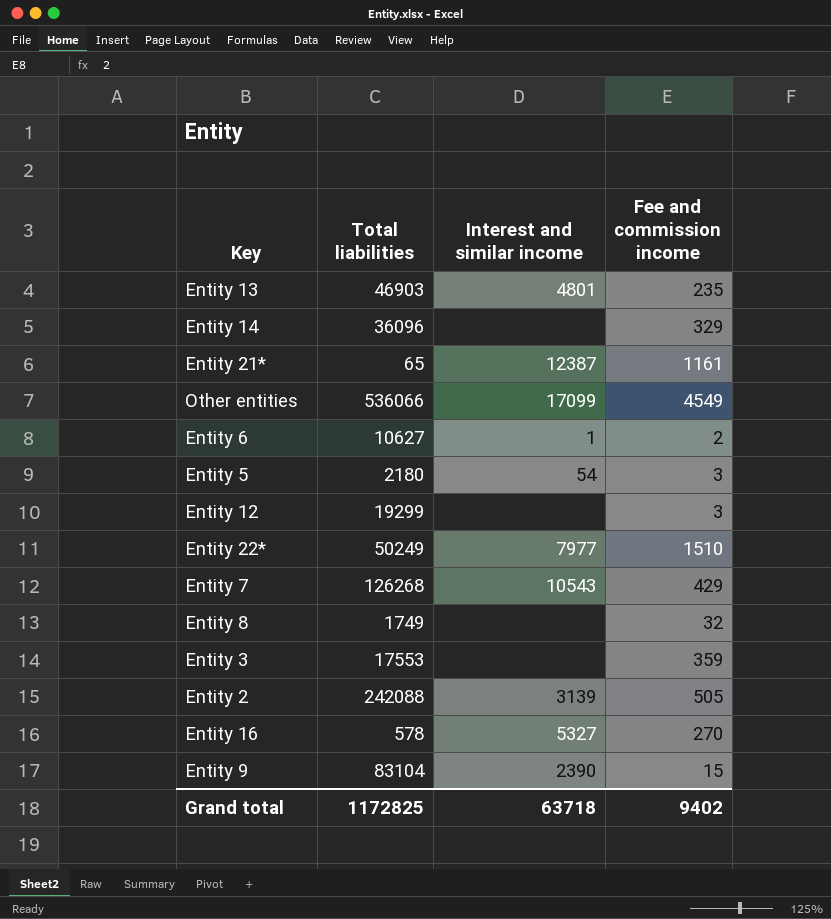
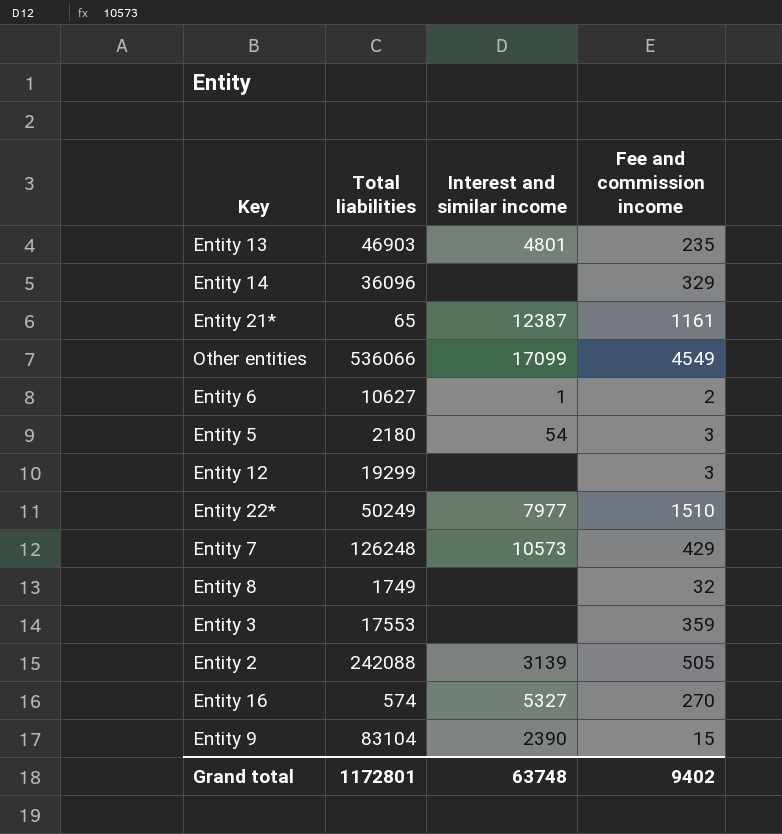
Entity 7 | Total liabilities: 126268 -> 126248
Entity 7 | Interest and similar income: 10543 -> 10573
Entity 16 | Total liabilities: 578 -> 574
Grand total | Total liabilities: 1172825 -> 1172801
Grand total | Interest and similar income: 63718 -> 63748

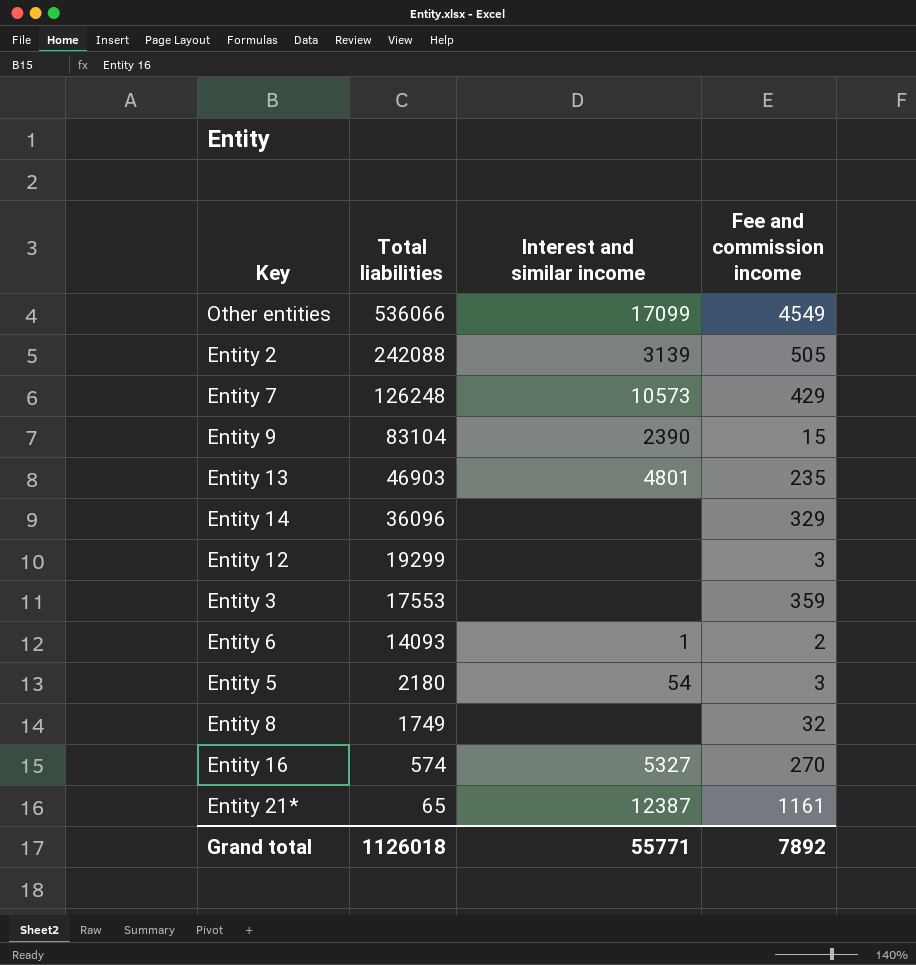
row order: none -> Total liabilities descending
row Entity 22*: 50249 | 7977 | 1510 -> none
Entity 6 | Total liabilities: 10627 -> 14093
Grand total | Total liabilities: 1172801 -> 1126018
Grand total | Interest and similar income: 63748 -> 55771
Grand total | Fee and commission income: 9402 -> 7892

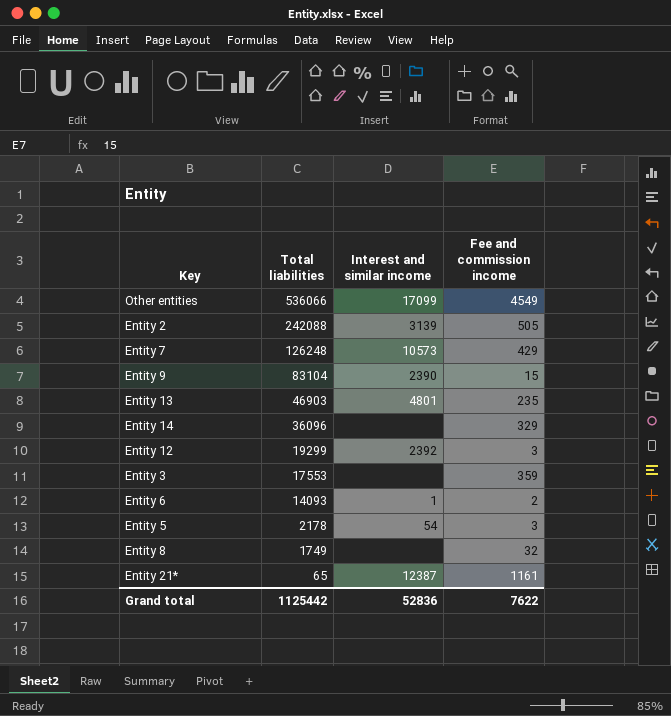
row Entity 16: 574 | 5327 | 270 -> none
Entity 12 | Interest and similar income: none -> 2392
Entity 5 | Total liabilities: 2180 -> 2178
Grand total | Total liabilities: 1126018 -> 1125442
Grand total | Interest and similar income: 55771 -> 52836
Grand total | Fee and commission income: 7892 -> 7622

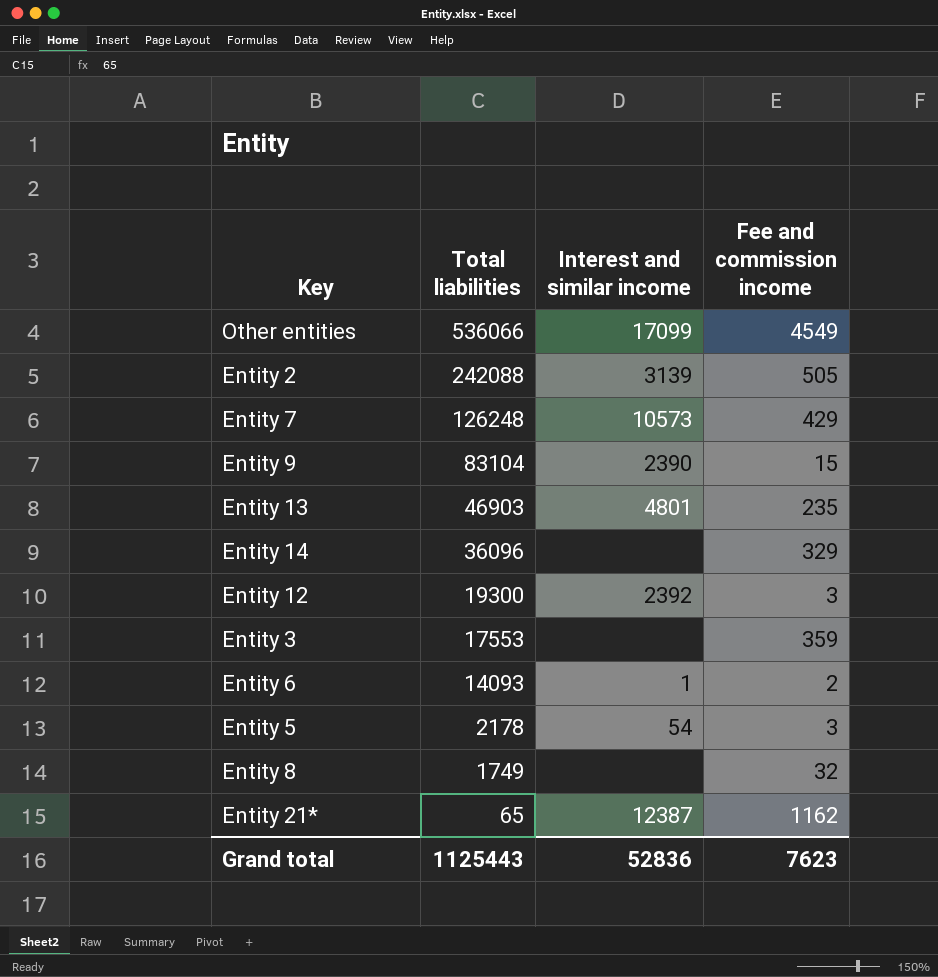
Entity 12 | Total liabilities: 19299 -> 19300
Entity 21* | Fee and commission income: 1161 -> 1162
Grand total | Total liabilities: 1125442 -> 1125443
Grand total | Fee and commission income: 7622 -> 7623

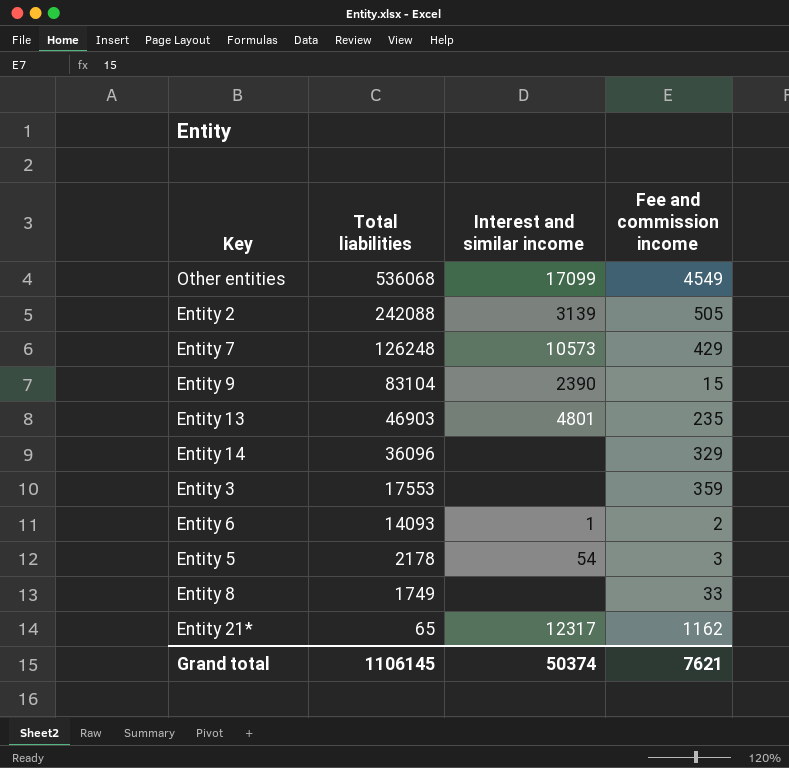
row Entity 12: 19300 | 2392 | 3 -> none
Other entities | Total liabilities: 536066 -> 536068
Entity 8 | Fee and commission income: 32 -> 33
Entity 21* | Interest and similar income: 12387 -> 12317
Grand total | Total liabilities: 1125443 -> 1106145
Grand total | Interest and similar income: 52836 -> 50374
Grand total | Fee and commission income: 7623 -> 7621

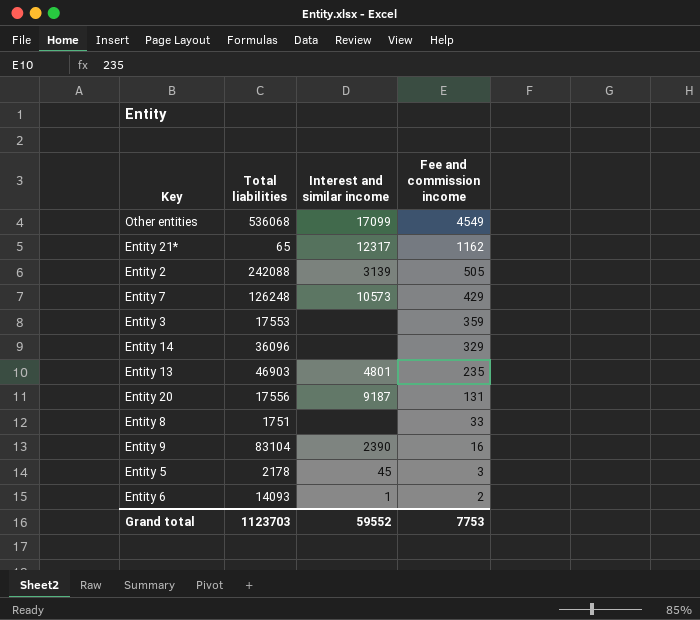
row order: Total liabilities descending -> Fee and commission income descending
row Entity 20: none -> 17556 | 9187 | 131
Entity 8 | Total liabilities: 1749 -> 1751
Entity 9 | Fee and commission income: 15 -> 16
Entity 5 | Interest and similar income: 54 -> 45
Grand total | Total liabilities: 1106145 -> 1123703
Grand total | Interest and similar income: 50374 -> 59552
Grand total | Fee and commission income: 7621 -> 7753

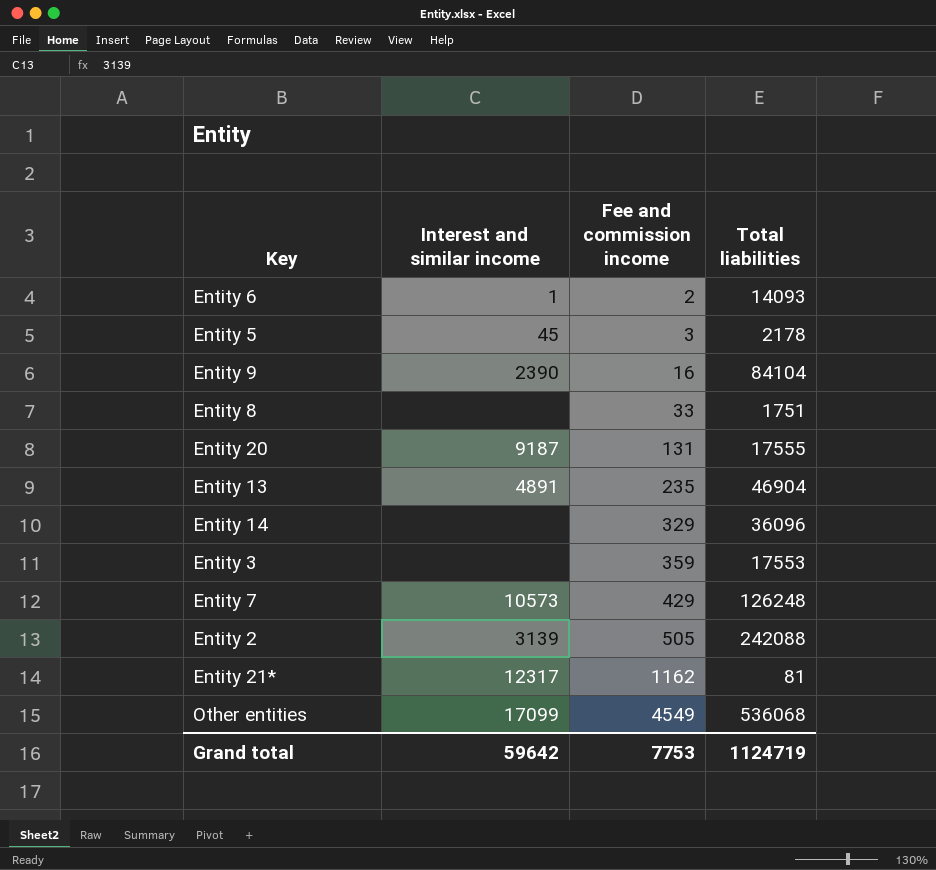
row order: Fee and commission income descending -> Fee and commission income ascending
column Total liabilities | position: 2 -> 4
Entity 9 | Total liabilities: 83104 -> 84104
Entity 20 | Total liabilities: 17556 -> 17555
Entity 13 | Interest and similar income: 4801 -> 4891
Entity 13 | Total liabilities: 46903 -> 46904
Entity 21* | Total liabilities: 65 -> 81
Grand total | Interest and similar income: 59552 -> 59642
Grand total | Total liabilities: 1123703 -> 1124719

